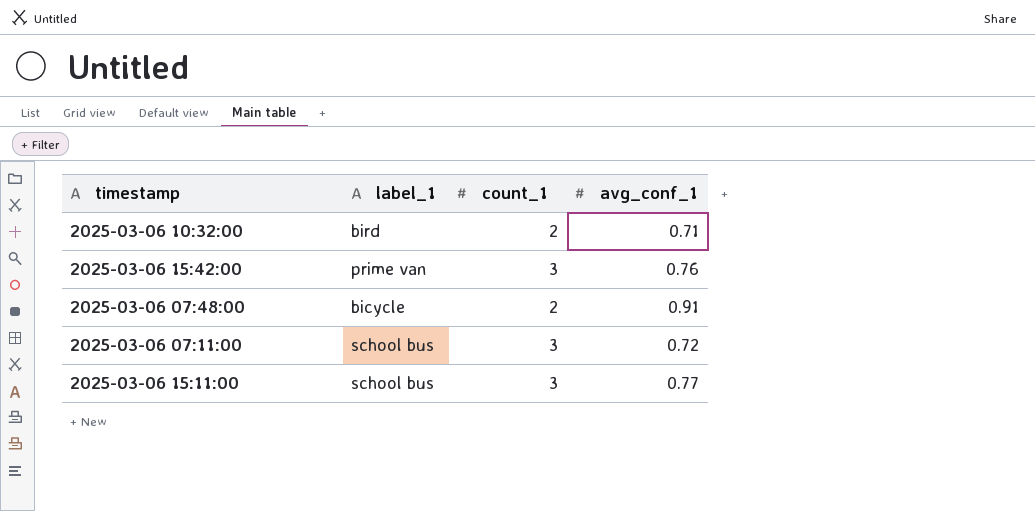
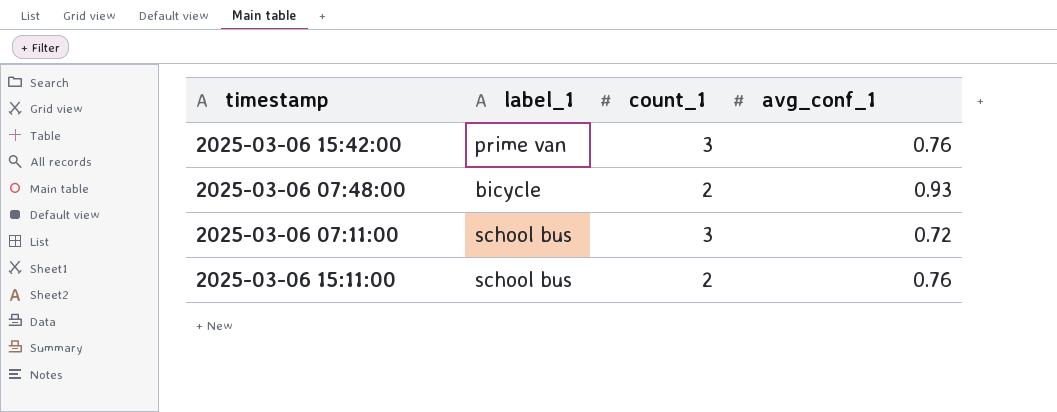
row 2025-03-06 10:32:00: bird | 2 | 0.71 -> none
2025-03-06 07:48:00 | avg_conf_1: 0.91 -> 0.93
2025-03-06 15:11:00 | count_1: 3 -> 2
2025-03-06 15:11:00 | avg_conf_1: 0.77 -> 0.76

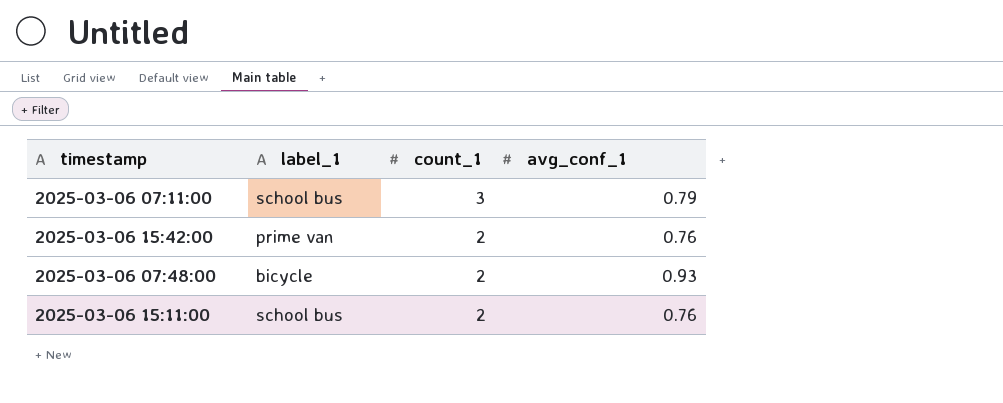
row order: none -> count_1 descending
2025-03-06 07:11:00 | avg_conf_1: 0.72 -> 0.79
2025-03-06 15:42:00 | count_1: 3 -> 2

